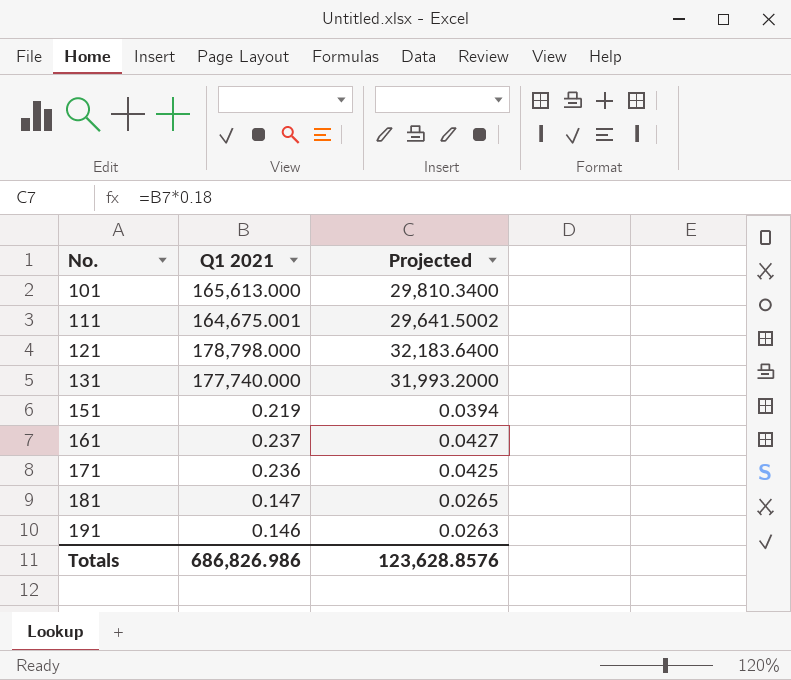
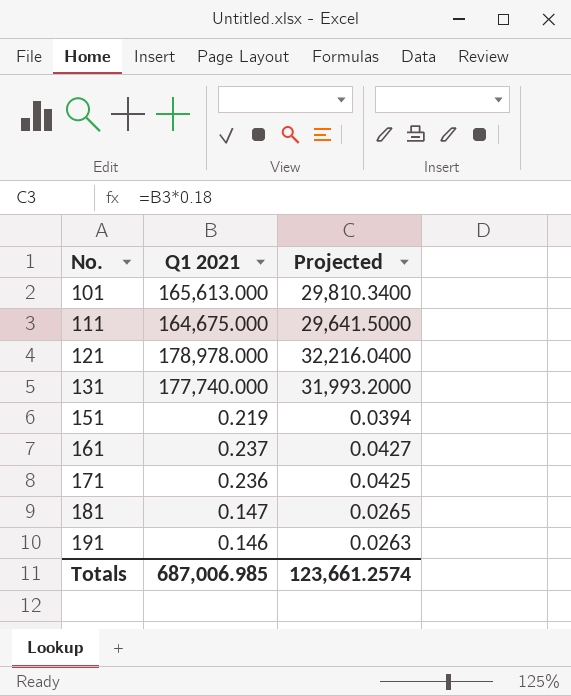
111 | Q1 2021: 164,675.001 -> 164,675.000
111 | Projected: 29,641.5002 -> 29,641.5000
121 | Q1 2021: 178,798.000 -> 178,978.000
121 | Projected: 32,183.6400 -> 32,216.0400
Totals | Q1 2021: 686,826.986 -> 687,006.985
Totals | Projected: 123,628.8576 -> 123,661.2574

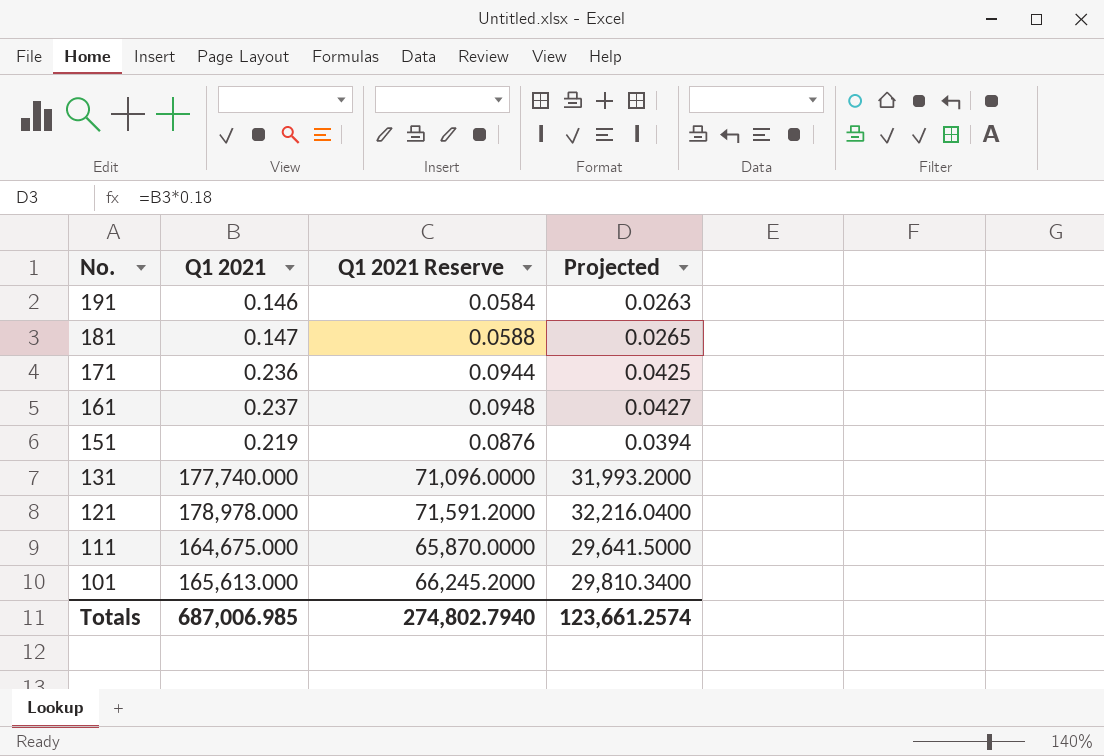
row order: No. ascending -> No. descending
column Q1 2021 Reserve | formula: none -> [Q1 2021] * 0.4

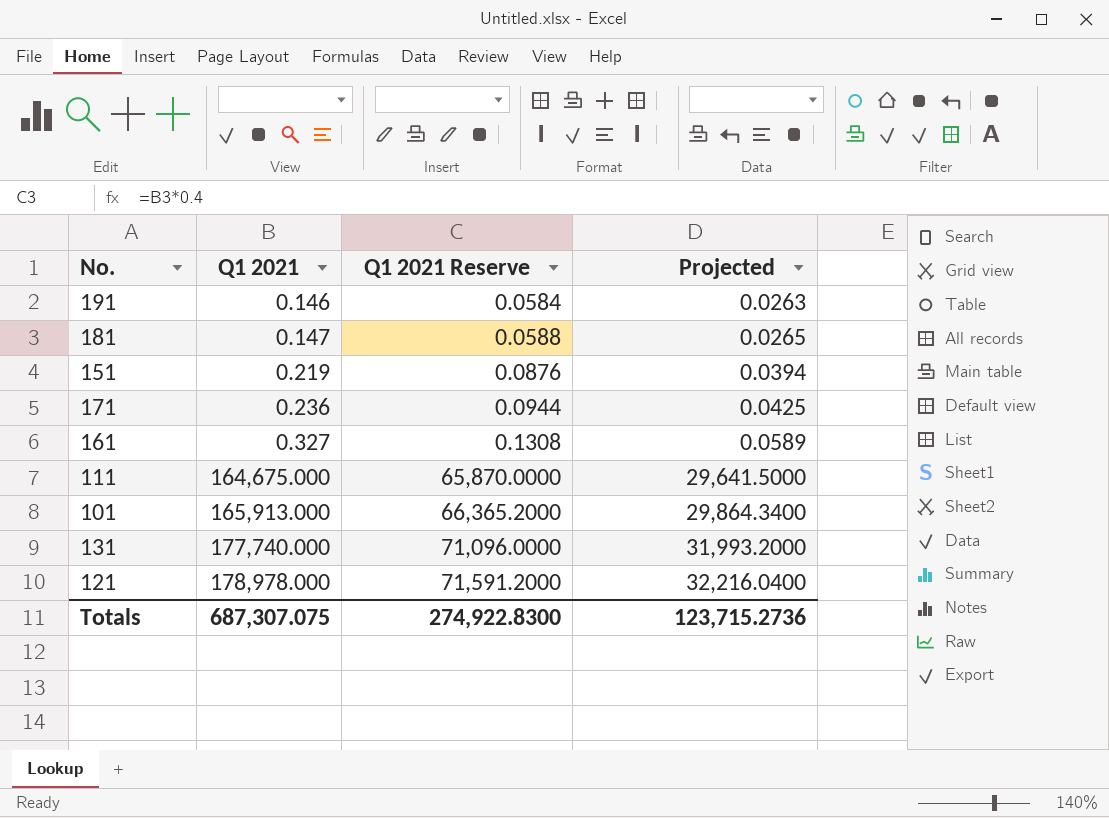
row order: No. descending -> Q1 2021 ascending
161 | Q1 2021: 0.237 -> 0.327
161 | Q1 2021 Reserve: 0.0948 -> 0.1308
161 | Projected: 0.0427 -> 0.0589
101 | Q1 2021: 165,613.000 -> 165,913.000
101 | Q1 2021 Reserve: 66,245.2000 -> 66,365.2000
101 | Projected: 29,810.3400 -> 29,864.3400
Totals | Q1 2021: 687,006.985 -> 687,307.075
Totals | Q1 2021 Reserve: 274,802.7940 -> 274,922.8300
Totals | Projected: 123,661.2574 -> 123,715.2736

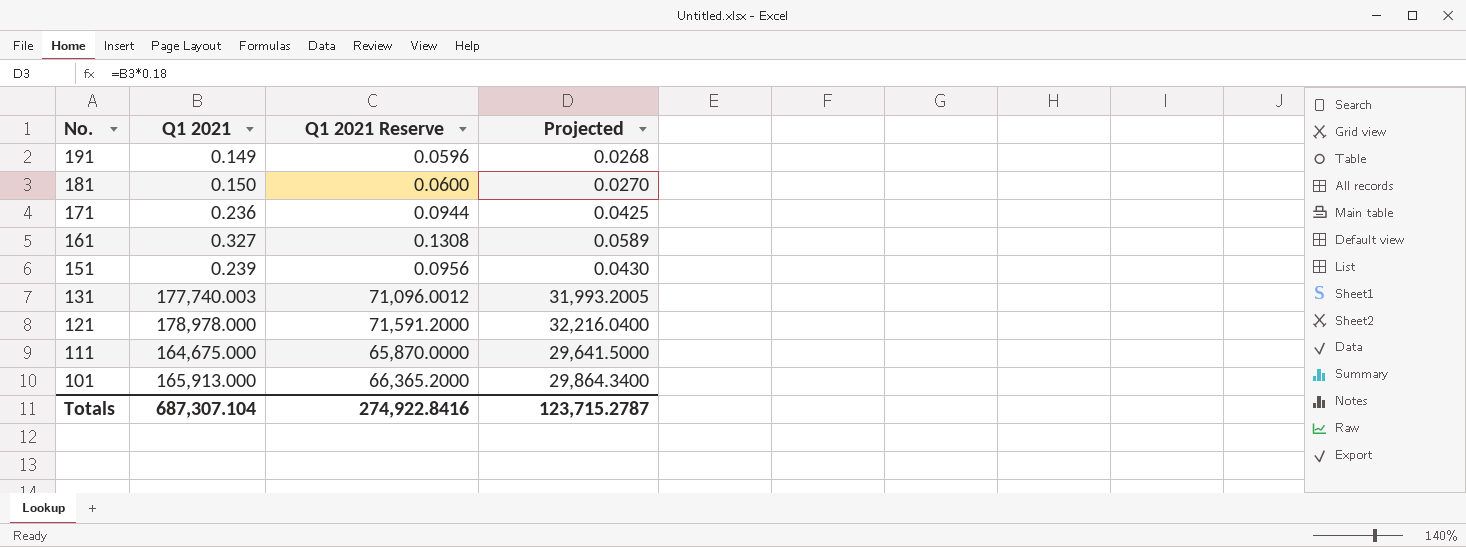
row order: Q1 2021 ascending -> No. descending
191 | Q1 2021: 0.146 -> 0.149
191 | Q1 2021 Reserve: 0.0584 -> 0.0596
191 | Projected: 0.0263 -> 0.0268
181 | Q1 2021: 0.147 -> 0.150
181 | Q1 2021 Reserve: 0.0588 -> 0.0600
181 | Projected: 0.0265 -> 0.0270
151 | Q1 2021: 0.219 -> 0.239
151 | Q1 2021 Reserve: 0.0876 -> 0.0956
151 | Projected: 0.0394 -> 0.0430
131 | Q1 2021: 177,740.000 -> 177,740.003
131 | Q1 2021 Reserve: 71,096.0000 -> 71,096.0012
131 | Projected: 31,993.2000 -> 31,993.2005
Totals | Q1 2021: 687,307.075 -> 687,307.104
Totals | Q1 2021 Reserve: 274,922.8300 -> 274,922.8416
Totals | Projected: 123,715.2736 -> 123,715.2787

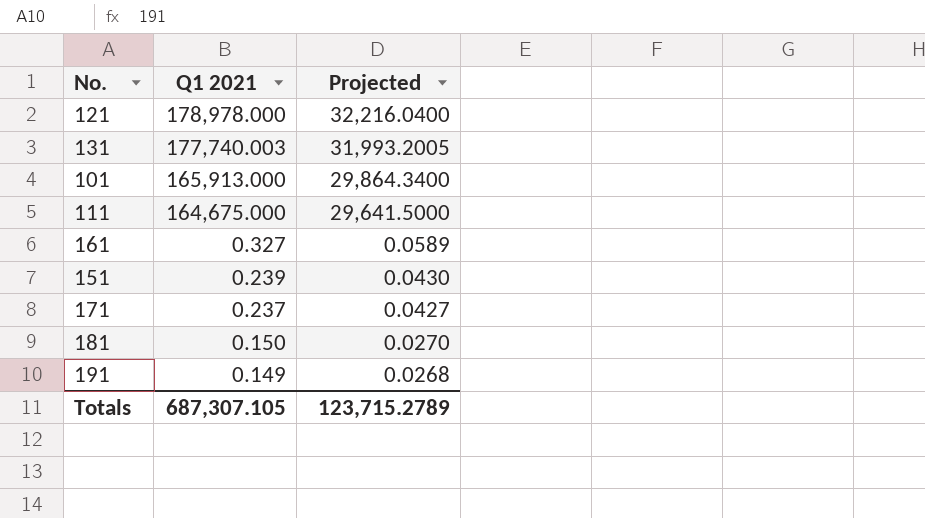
row order: No. descending -> Q1 2021 descending
column Q1 2021 Reserve | formula: [Q1 2021] * 0.4 -> none
171 | Q1 2021: 0.236 -> 0.237
171 | Projected: 0.0425 -> 0.0427
Totals | Q1 2021: 687,307.104 -> 687,307.105
Totals | Projected: 123,715.2787 -> 123,715.2789

